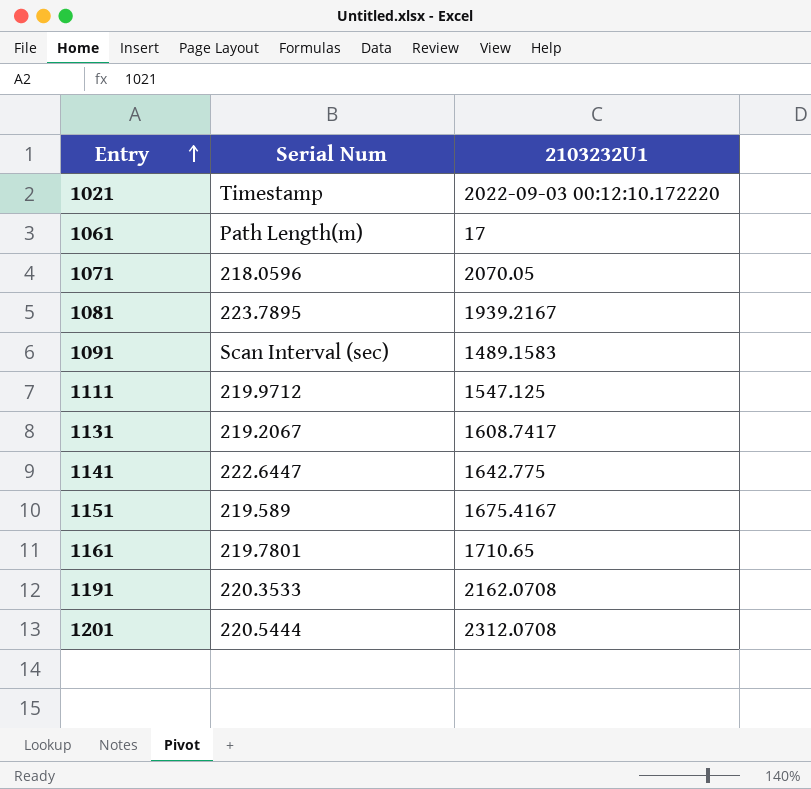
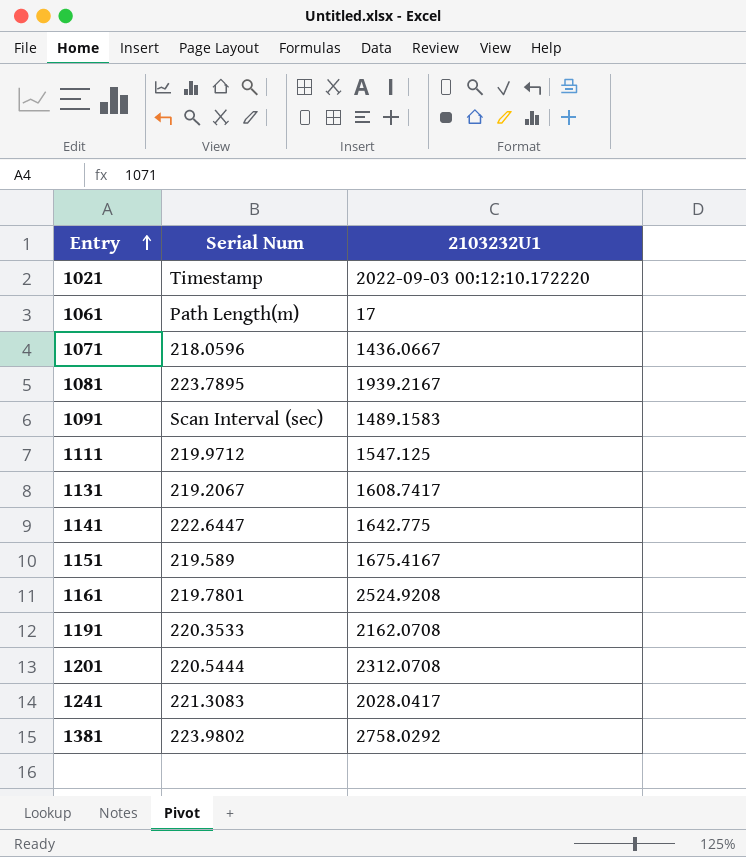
1071 | 2103232U1: 2070.05 -> 1436.0667
1161 | 2103232U1: 1710.65 -> 2524.9208
row 1241: none -> 221.3083 | 2028.0417
row 1381: none -> 223.9802 | 2758.0292

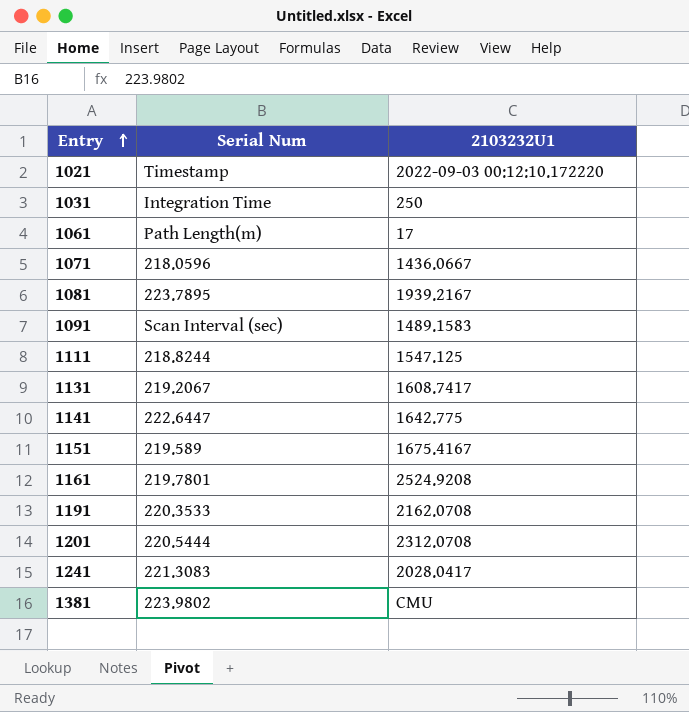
row 1031: none -> Integration Time | 250
1111 | Serial Num: 219.9712 -> 218.8244
1381 | 2103232U1: 2758.0292 -> CMU

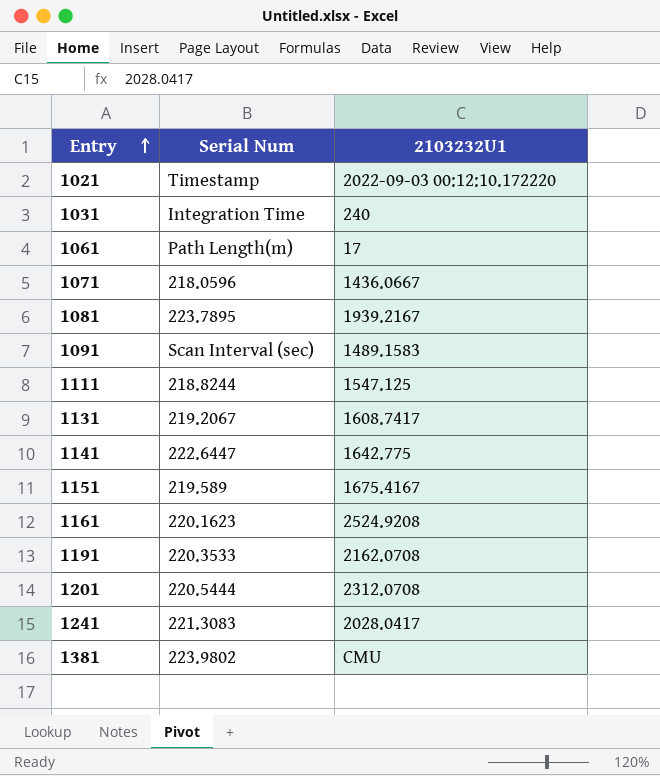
1031 | 2103232U1: 250 -> 240
1161 | Serial Num: 219.7801 -> 220.1623

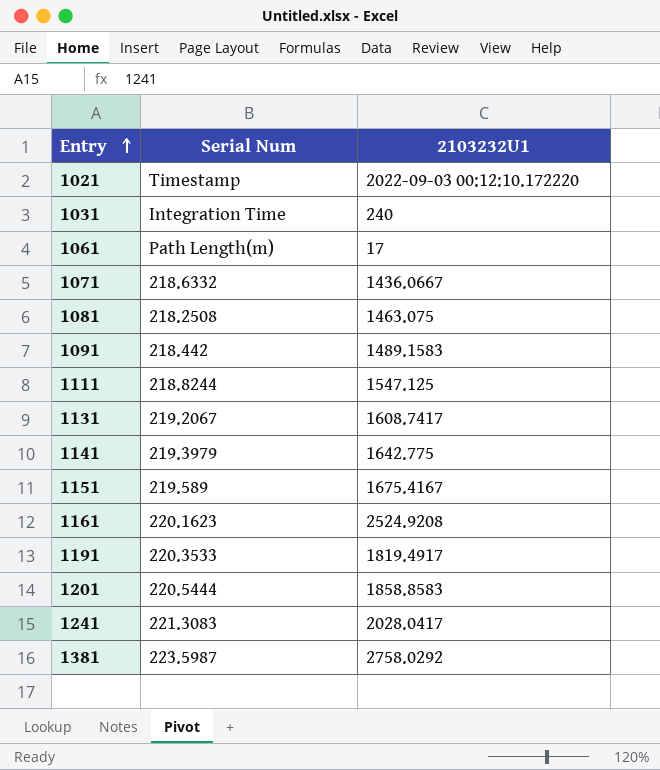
1071 | Serial Num: 218.0596 -> 218.6332
1081 | Serial Num: 223.7895 -> 218.2508
1081 | 2103232U1: 1939.2167 -> 1463.075
1091 | Serial Num: Scan Interval (sec) -> 218.442
1141 | Serial Num: 222.6447 -> 219.3979
1191 | 2103232U1: 2162.0708 -> 1819.4917
1201 | 2103232U1: 2312.0708 -> 1858.8583
1381 | Serial Num: 223.9802 -> 223.5987
1381 | 2103232U1: CMU -> 2758.0292

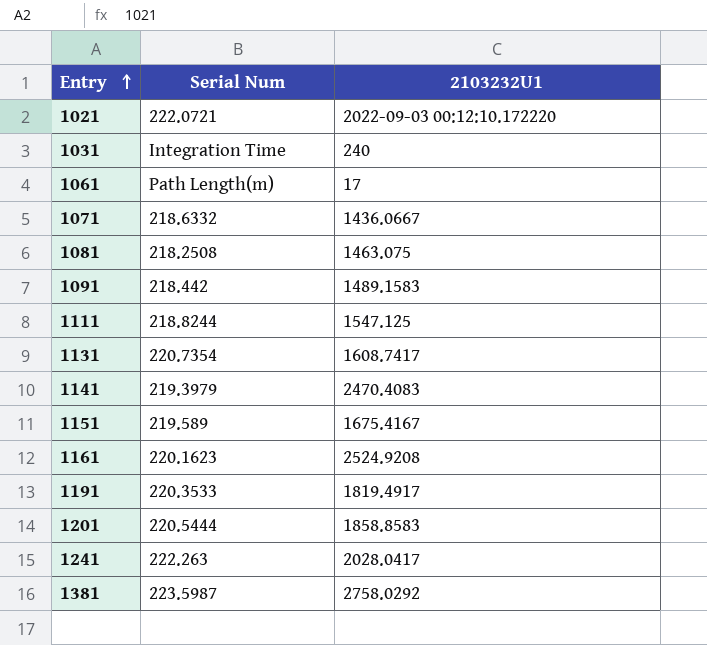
1021 | Serial Num: Timestamp -> 222.0721
1131 | Serial Num: 219.2067 -> 220.7354
1141 | 2103232U1: 1642.775 -> 2470.4083
1241 | Serial Num: 221.3083 -> 222.263

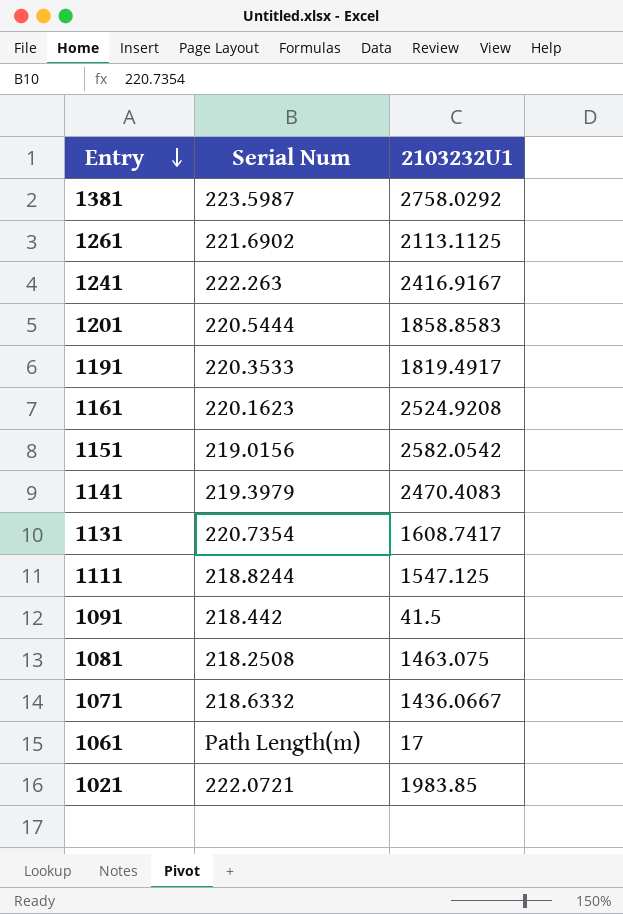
row order: Entry ascending -> Entry descending
row 1031: Integration Time | 240 -> none
row 1261: none -> 221.6902 | 2113.1125
1241 | 2103232U1: 2028.0417 -> 2416.9167
1151 | Serial Num: 219.589 -> 219.0156
1151 | 2103232U1: 1675.4167 -> 2582.0542
1091 | 2103232U1: 1489.1583 -> 41.5
1021 | 2103232U1: 2022-09-03 00:12:10.172220 -> 1983.85

